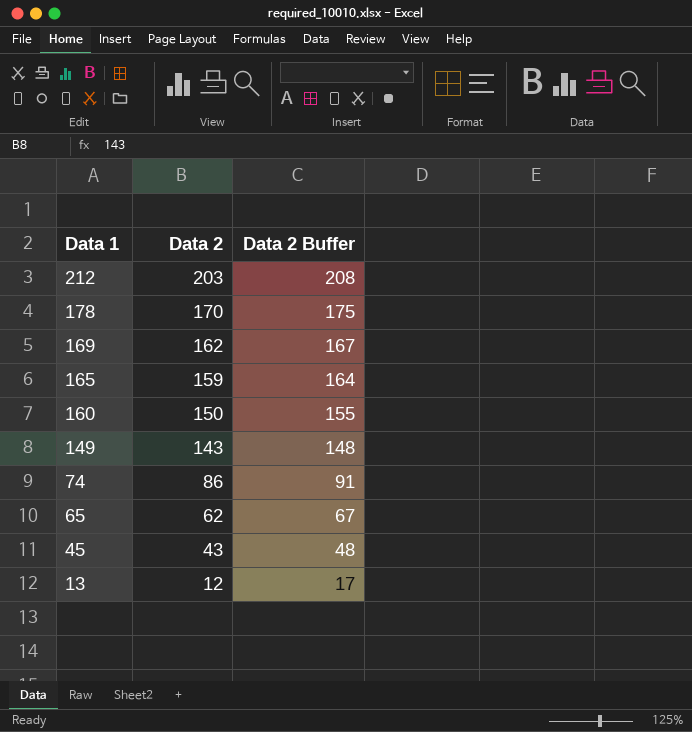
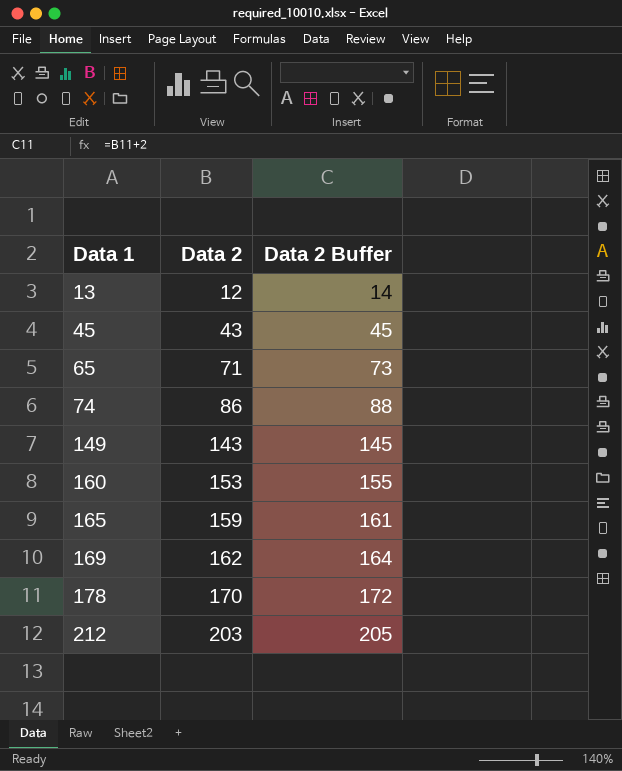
row order: Data 1 descending -> Data 1 ascending
column Data 2 Buffer | formula: [Data 2] + 5 -> [Data 2] + 2
65 | Data 2: 62 -> 71
160 | Data 2: 150 -> 153

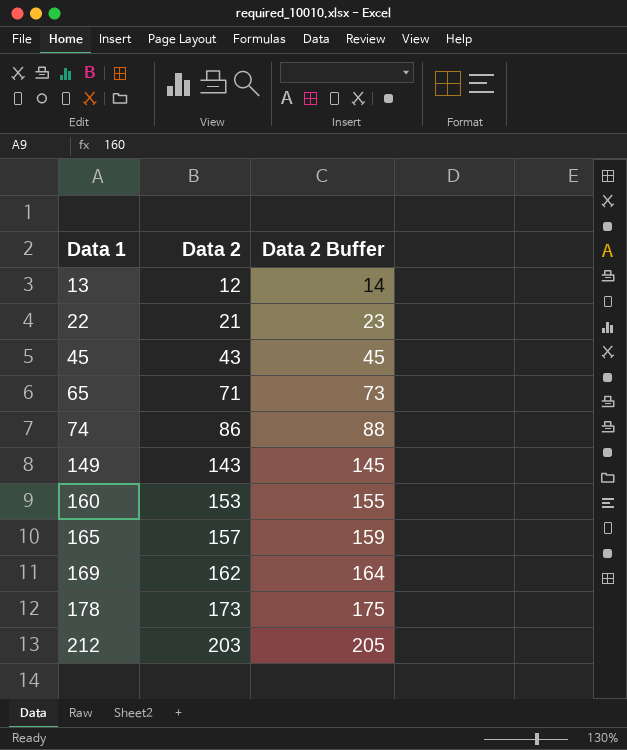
row 22: none -> 21 | 23
165 | Data 2: 159 -> 157
165 | Data 2 Buffer: 161 -> 159
178 | Data 2: 170 -> 173
178 | Data 2 Buffer: 172 -> 175

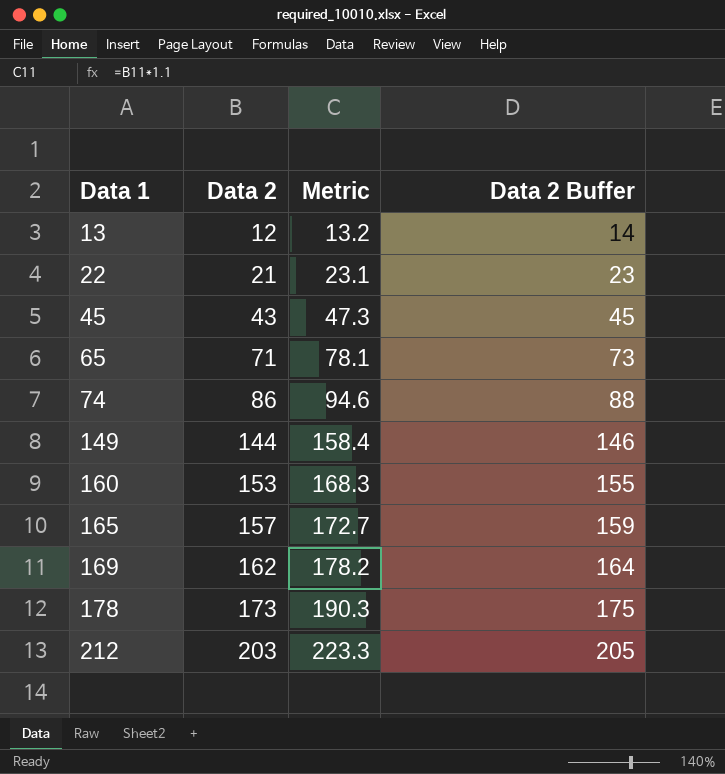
column Metric | formula: none -> [Data 2] * 1.1
149 | Data 2: 143 -> 144
149 | Data 2 Buffer: 145 -> 146

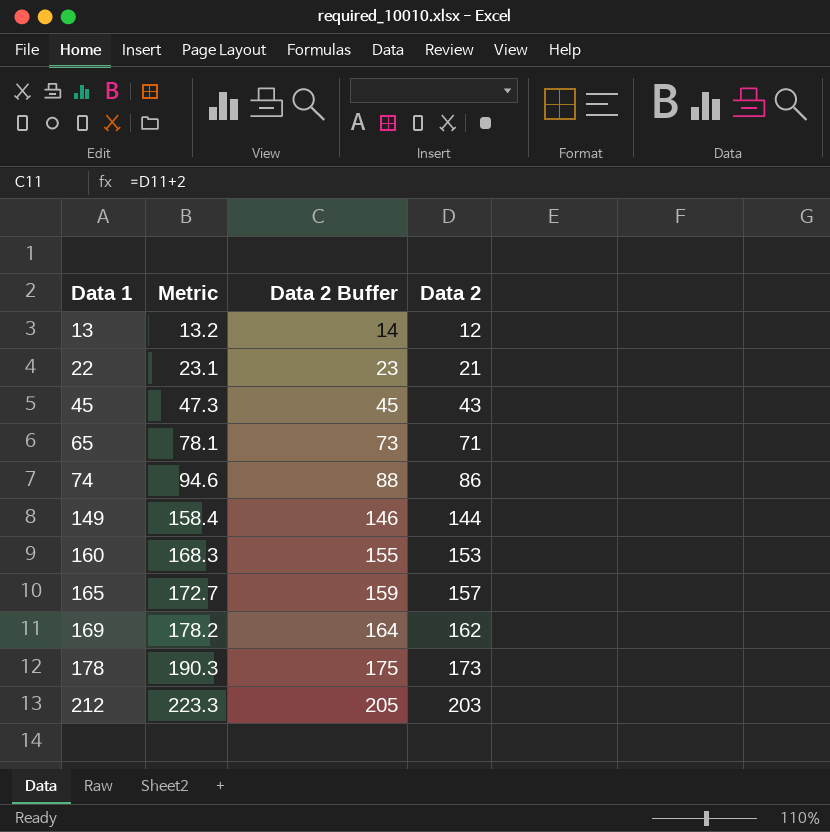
column Data 2 | position: 2 -> 4

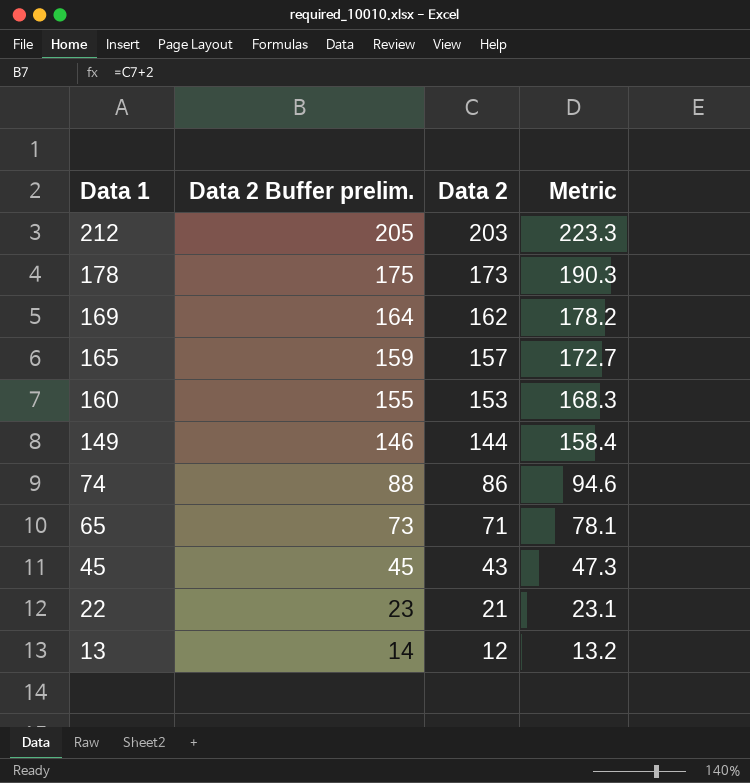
row order: Data 1 ascending -> Data 1 descending
column name: Data 2 Buffer -> Data 2 Buffer prelim.
column Metric | position: 2 -> 4

